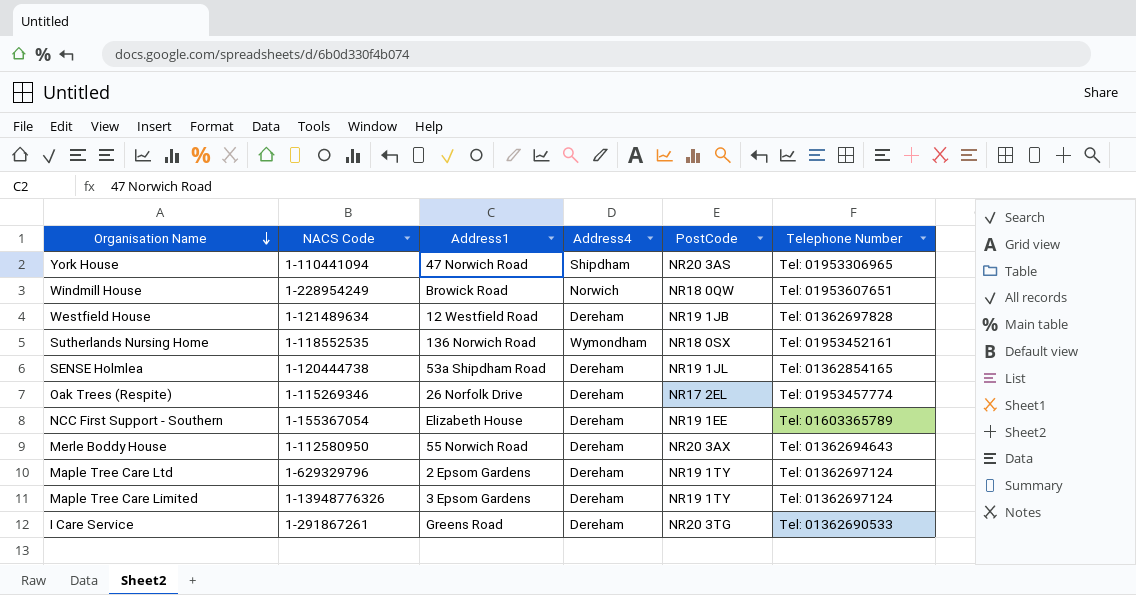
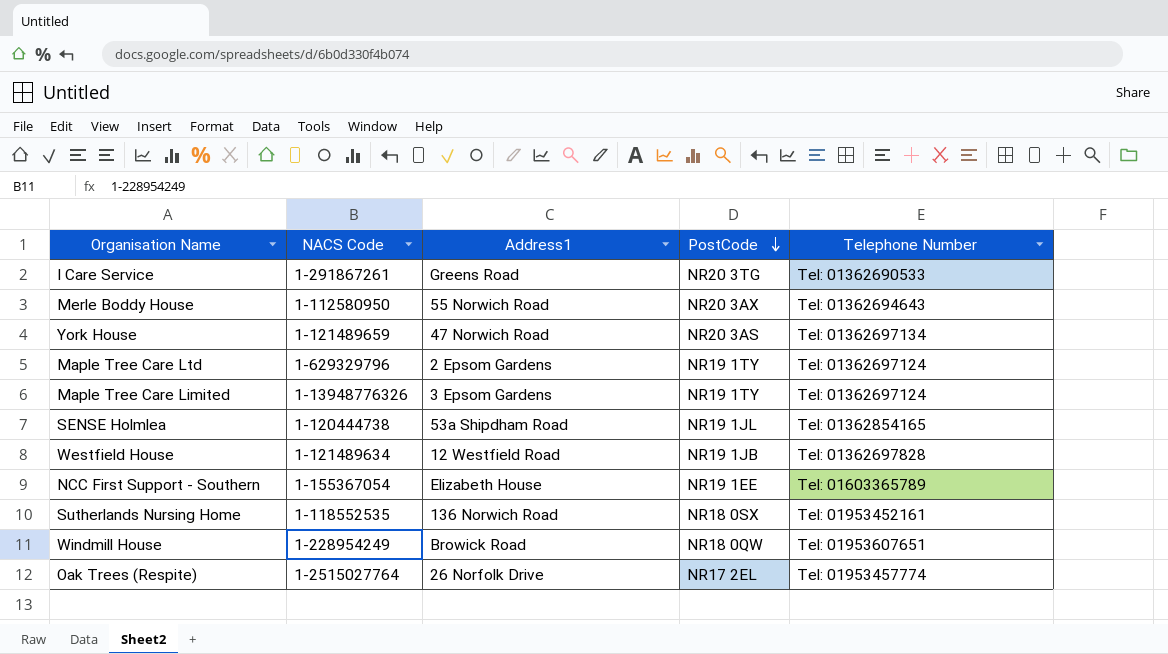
row order: Organisation Name descending -> PostCode descending
column Address4 | position: 4 -> none
York House | NACS Code: 1-110441094 -> 1-121489659
York House | Telephone Number: Tel: 01953306965 -> Tel: 01362697134
Oak Trees (Respite) | NACS Code: 1-115269346 -> 1-2515027764

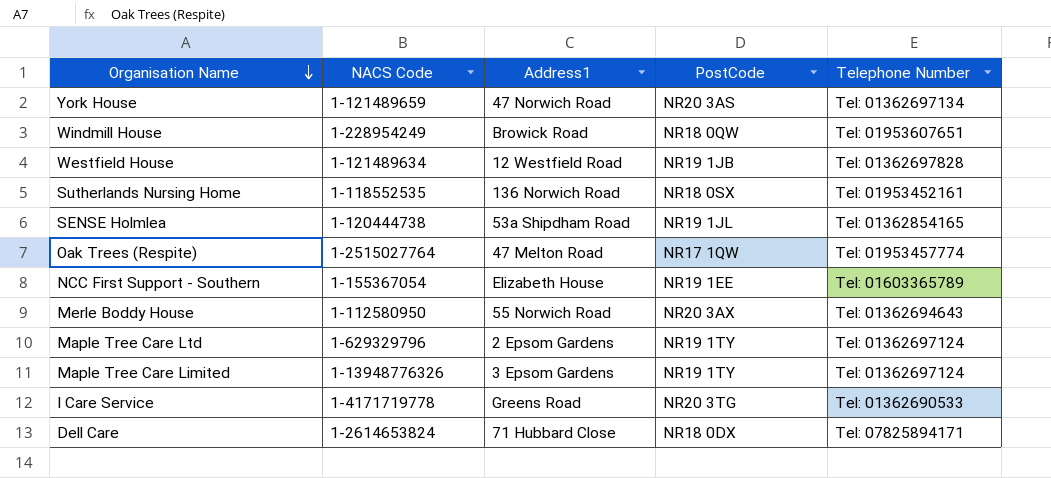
row order: PostCode descending -> Organisation Name descending
Oak Trees (Respite) | Address1: 26 Norfolk Drive -> 47 Melton Road
Oak Trees (Respite) | PostCode: NR17 2EL -> NR17 1QW
I Care Service | NACS Code: 1-291867261 -> 1-4171719778
row Dell Care: none -> 1-2614653824 | 71 Hubbard Close | NR18 0DX | Tel: 07825894171

